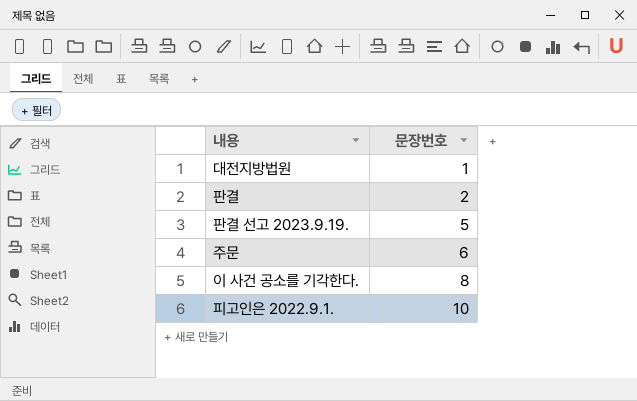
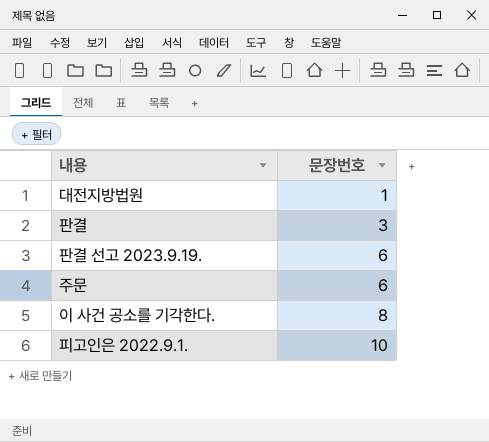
판결 | 문장번호: 2 -> 3
판결 선고 2023.9.19. | 문장번호: 5 -> 6

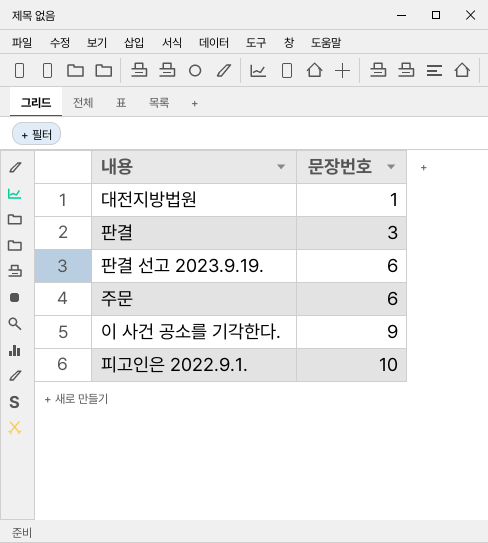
이 사건 공소를 기각한다. | 문장번호: 8 -> 9

